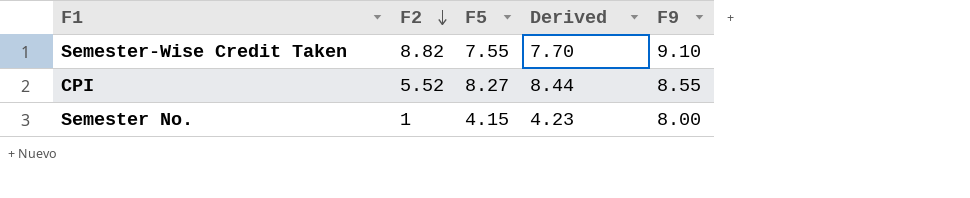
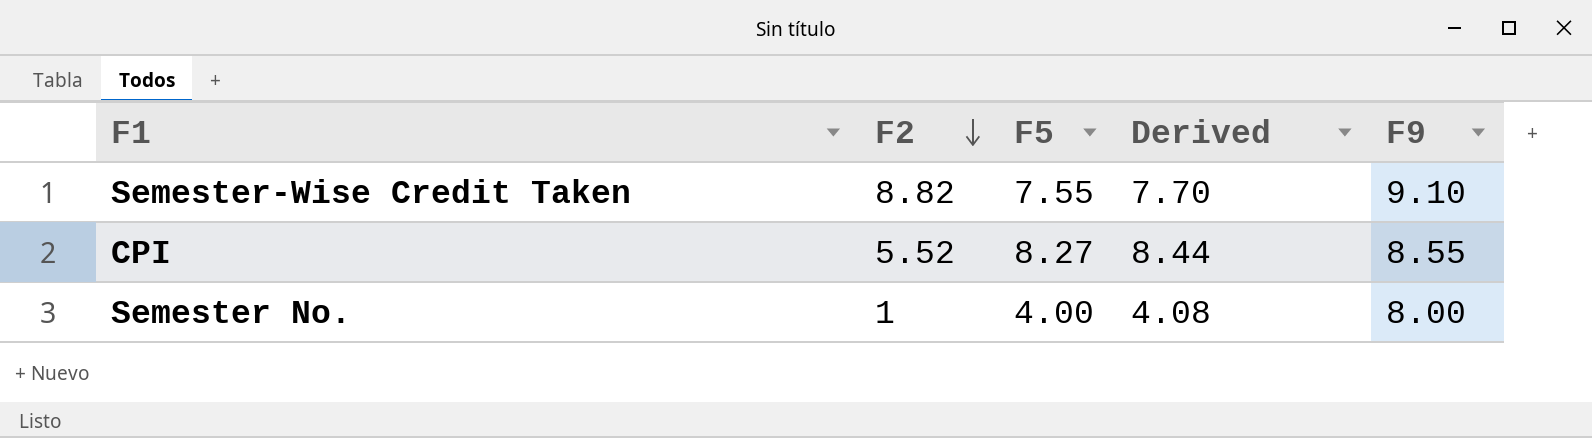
Semester No. | F5: 4.15 -> 4.00
Semester No. | Derived: 4.23 -> 4.08

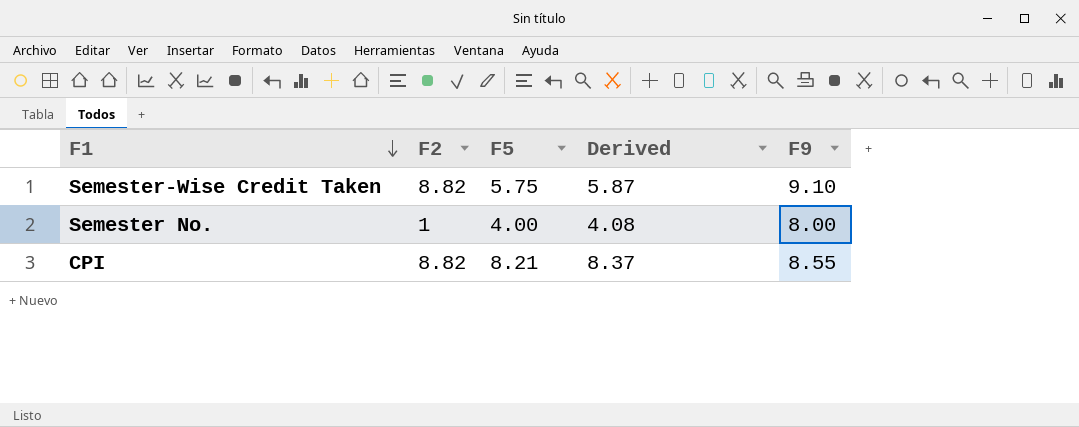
row order: F2 descending -> F1 descending
Semester-Wise Credit Taken | F5: 7.55 -> 5.75
Semester-Wise Credit Taken | Derived: 7.70 -> 5.87
CPI | F2: 5.52 -> 8.82
CPI | F5: 8.27 -> 8.21
CPI | Derived: 8.44 -> 8.37

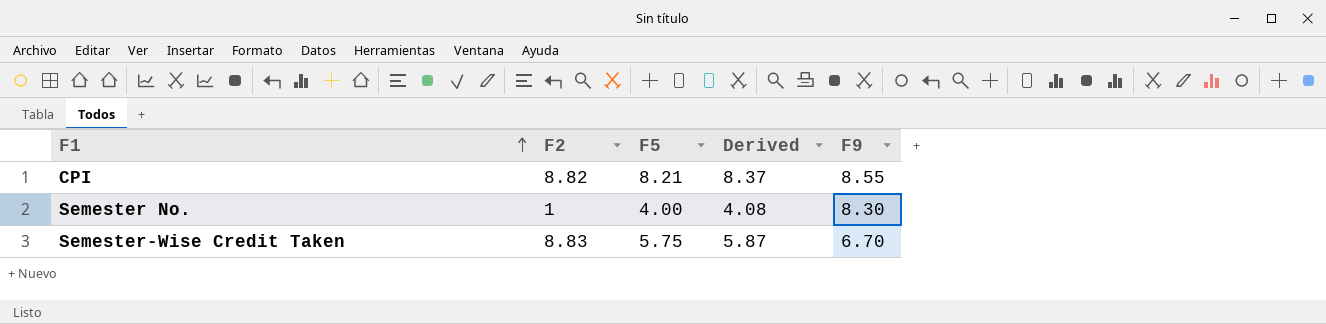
row order: F1 descending -> F1 ascending
Semester No. | F9: 8.00 -> 8.30
Semester-Wise Credit Taken | F2: 8.82 -> 8.83
Semester-Wise Credit Taken | F9: 9.10 -> 6.70

